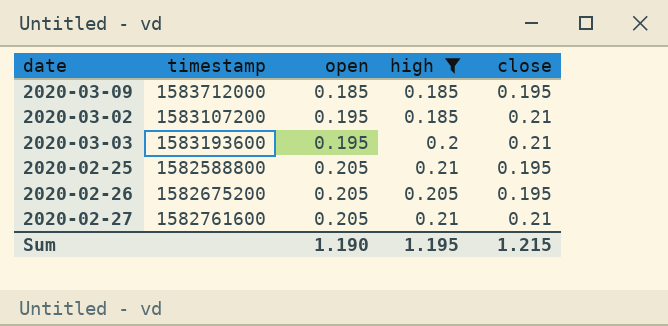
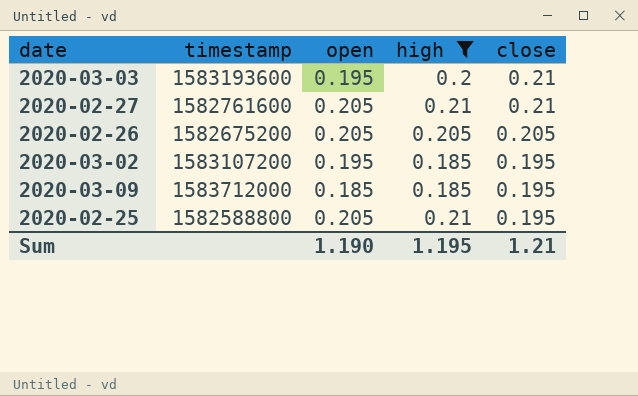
row order: open ascending -> close descending
2020-02-26 | close: 0.195 -> 0.205
2020-03-02 | close: 0.21 -> 0.195
Sum | close: 1.215 -> 1.21

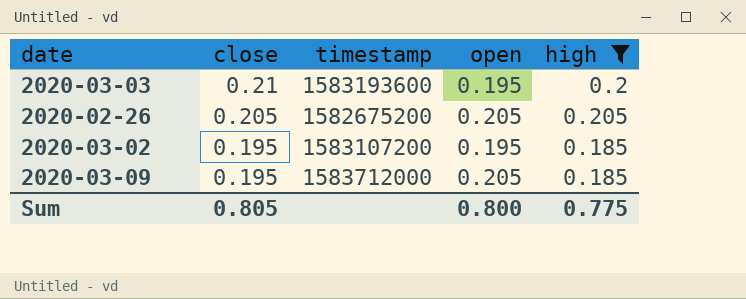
column close | position: 5 -> 2
row 2020-02-27: 1582761600 | 0.205 | 0.21 | 0.21 -> none
row 2020-02-25: 1582588800 | 0.205 | 0.21 | 0.195 -> none
2020-03-09 | open: 0.185 -> 0.205
Sum | close: 1.21 -> 0.805
Sum | open: 1.190 -> 0.800
Sum | high: 1.195 -> 0.775

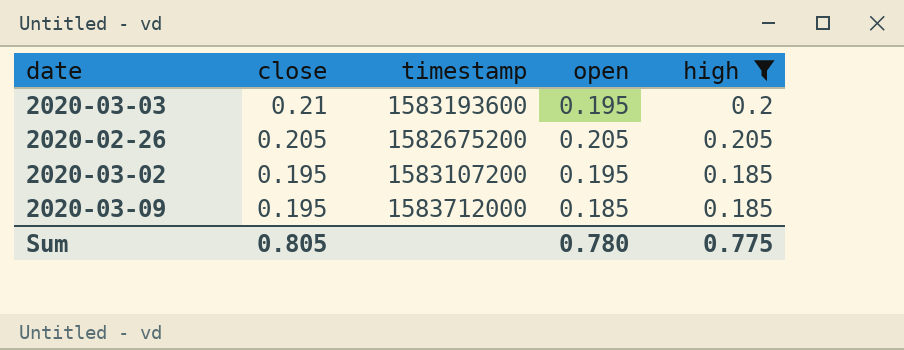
2020-03-09 | open: 0.205 -> 0.185
Sum | open: 0.800 -> 0.780

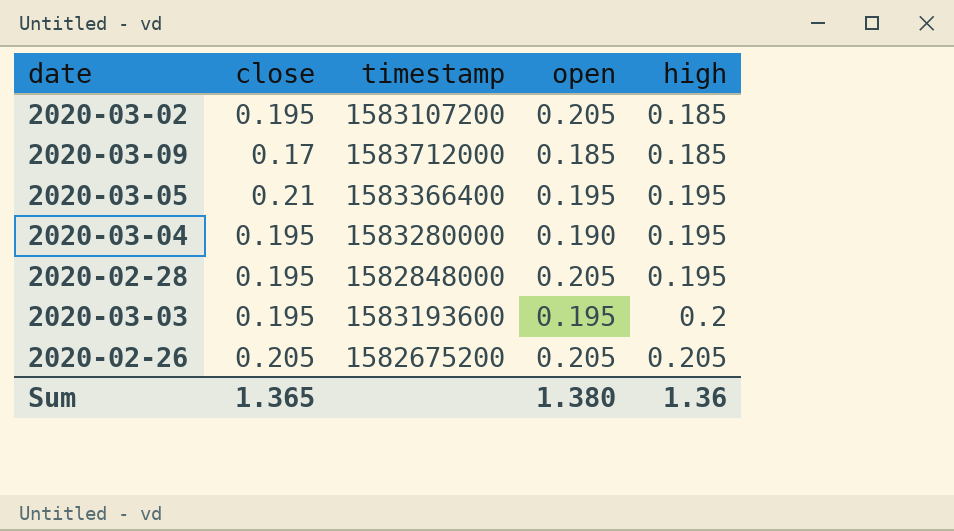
filter: high != 0.195 -> none
row order: close descending -> high ascending
2020-03-02 | open: 0.195 -> 0.205
2020-03-09 | close: 0.195 -> 0.17
2020-03-03 | close: 0.21 -> 0.195
Sum | close: 0.805 -> 1.365
Sum | open: 0.780 -> 1.380
Sum | high: 0.775 -> 1.36

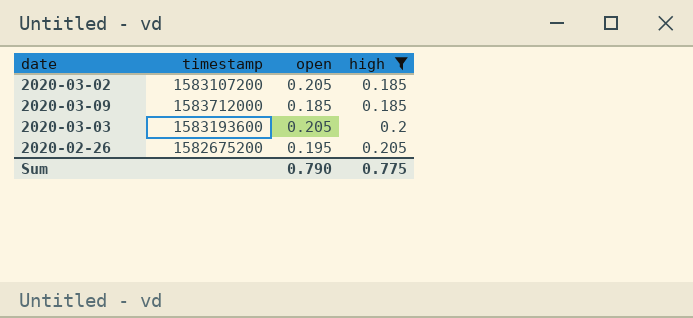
filter: none -> high != 0.195
column close | position: 2 -> none
2020-03-03 | open: 0.195 -> 0.205
2020-02-26 | open: 0.205 -> 0.195
Sum | open: 1.380 -> 0.790
Sum | high: 1.36 -> 0.775

